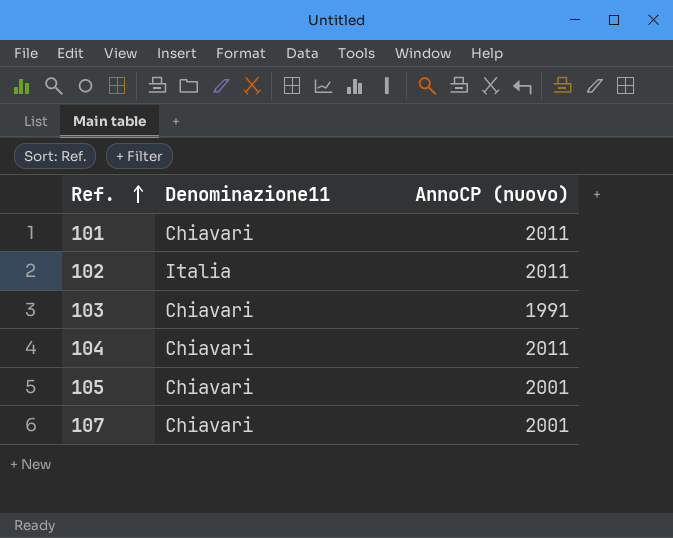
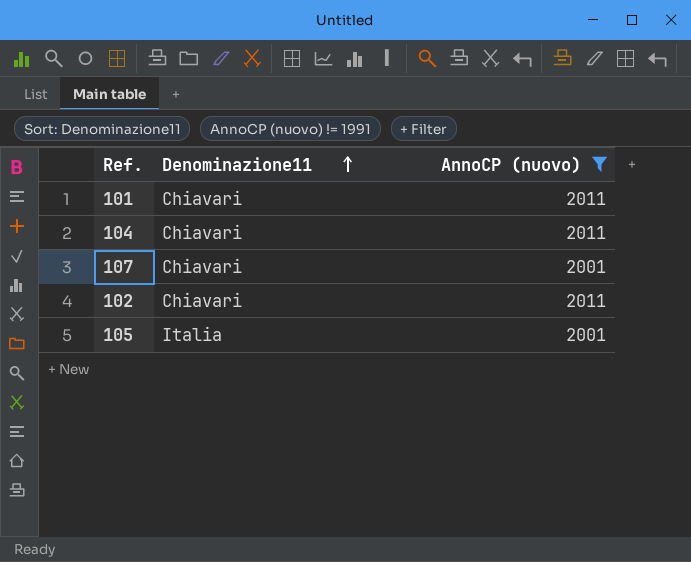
filter: none -> AnnoCP (nuovo) != 1991
row order: Ref. ascending -> Denominazione11 ascending
102 | Denominazione11: Italia -> Chiavari
105 | Denominazione11: Chiavari -> Italia

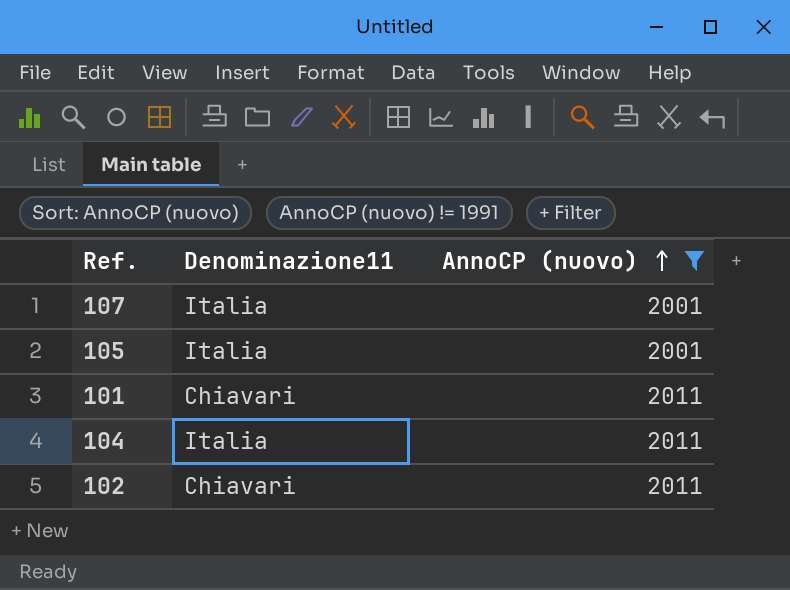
row order: Denominazione11 ascending -> AnnoCP (nuovo) ascending
107 | Denominazione11: Chiavari -> Italia
104 | Denominazione11: Chiavari -> Italia

